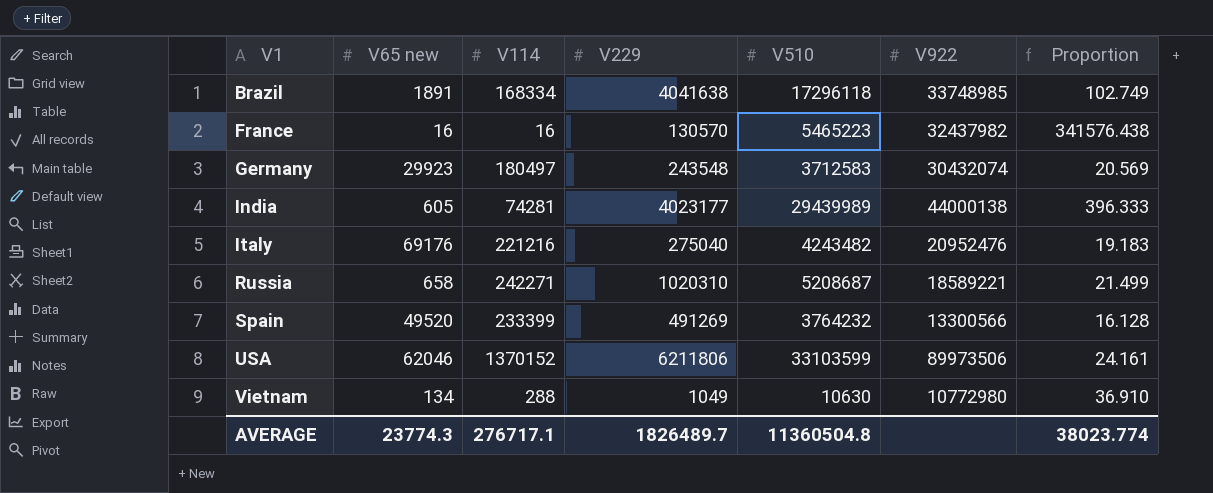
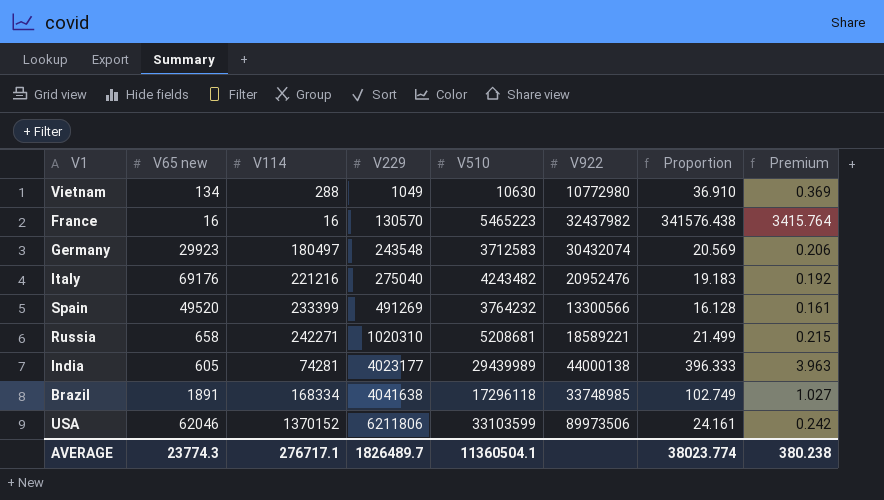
row order: V1 ascending -> V229 ascending
column Premium | formula: none -> [Proportion] * 0.01
Russia | V510: 5208687 -> 5208681
AVERAGE | V510: 11360504.8 -> 11360504.1

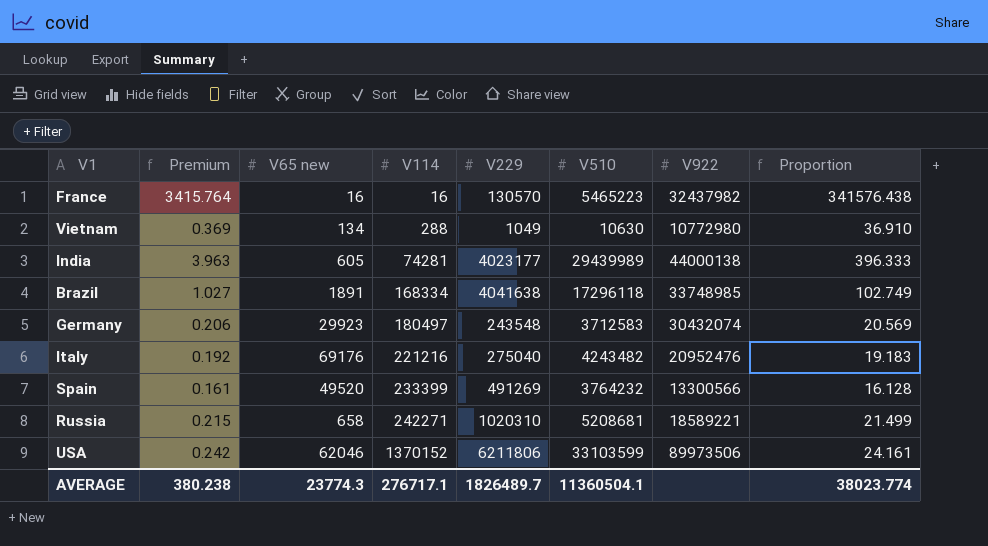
row order: V229 ascending -> V114 ascending
column Premium | position: 8 -> 2

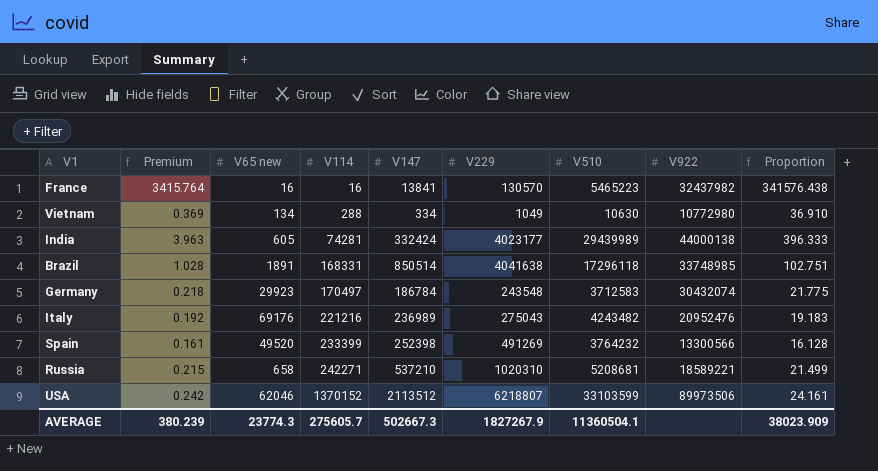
column V147 | position: none -> 5
Brazil | Premium: 1.027 -> 1.028
Brazil | V114: 168334 -> 168331
Brazil | Proportion: 102.749 -> 102.751
Germany | Premium: 0.206 -> 0.218
Germany | V114: 180497 -> 170497
Germany | Proportion: 20.569 -> 21.775
Italy | V229: 275040 -> 275043
USA | V229: 6211806 -> 6218807
AVERAGE | Premium: 380.238 -> 380.239
AVERAGE | V114: 276717.1 -> 275605.7
AVERAGE | V229: 1826489.7 -> 1827267.9
AVERAGE | Proportion: 38023.774 -> 38023.909

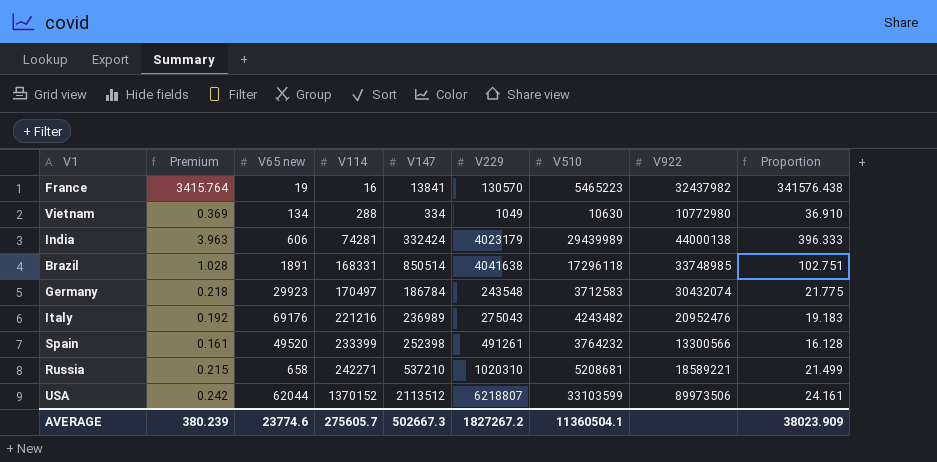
France | V65 new: 16 -> 19
India | V65 new: 605 -> 606
India | V229: 4023177 -> 4023179
Spain | V229: 491269 -> 491261
USA | V65 new: 62046 -> 62044
AVERAGE | V65 new: 23774.3 -> 23774.6
AVERAGE | V229: 1827267.9 -> 1827267.2

